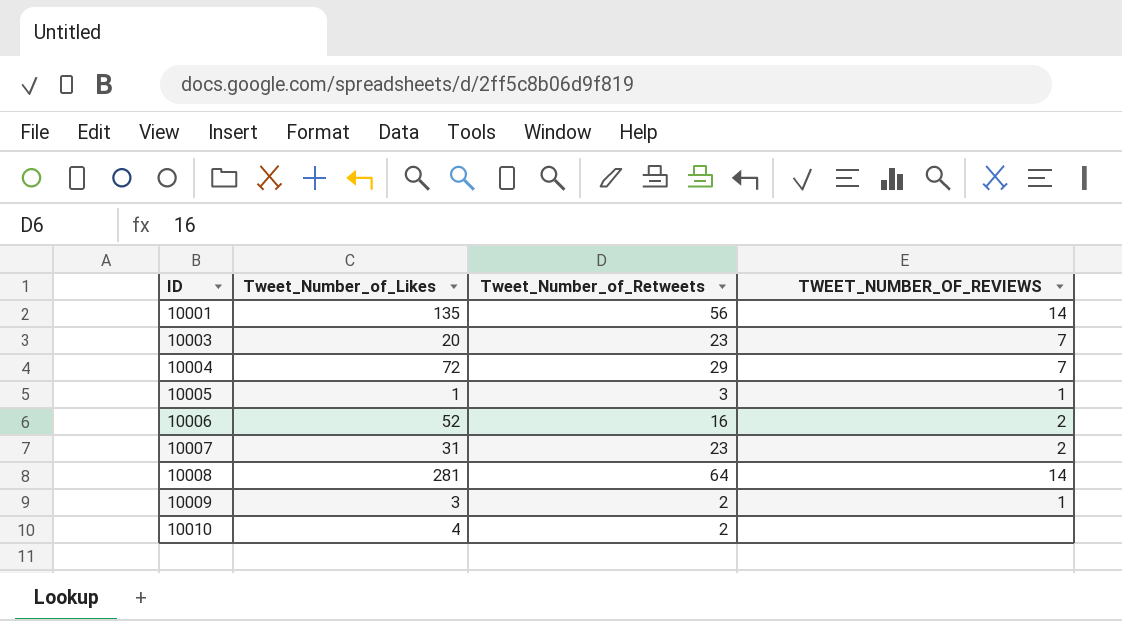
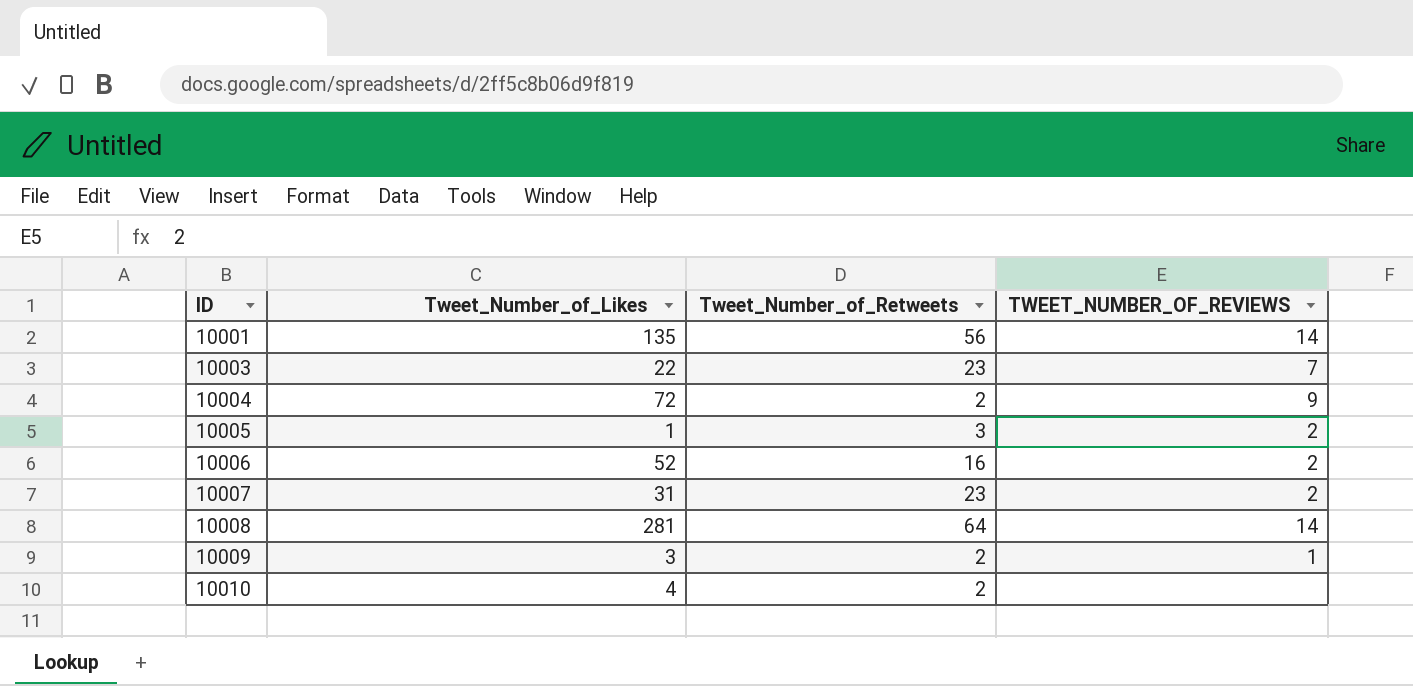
10003 | Tweet_Number_of_Likes: 20 -> 22
10004 | Tweet_Number_of_Retweets: 29 -> 2
10004 | TWEET_NUMBER_OF_REVIEWS: 7 -> 9
10005 | TWEET_NUMBER_OF_REVIEWS: 1 -> 2

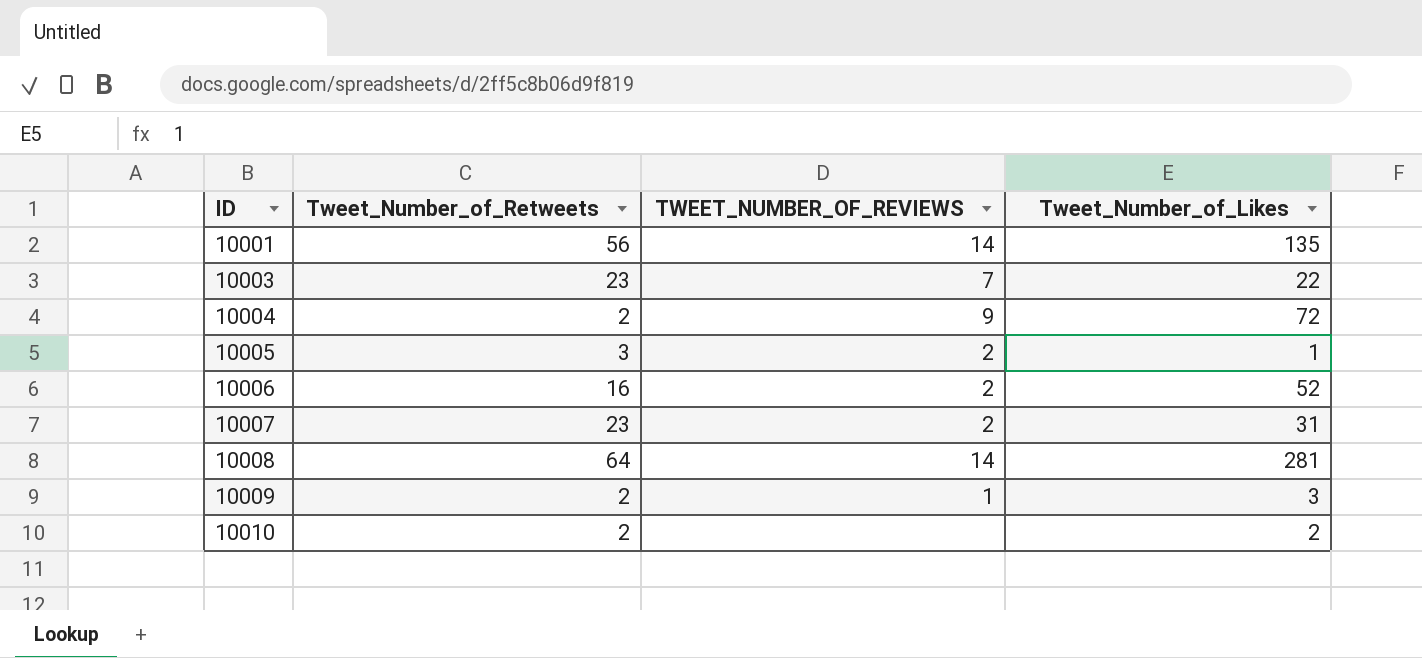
column Tweet_Number_of_Likes | position: 2 -> 4
10010 | Tweet_Number_of_Likes: 4 -> 2

